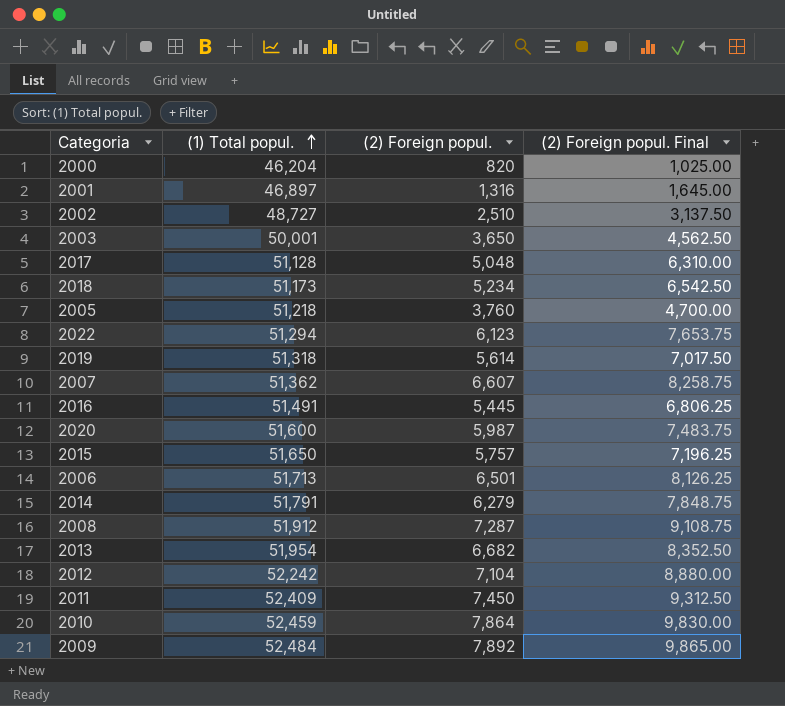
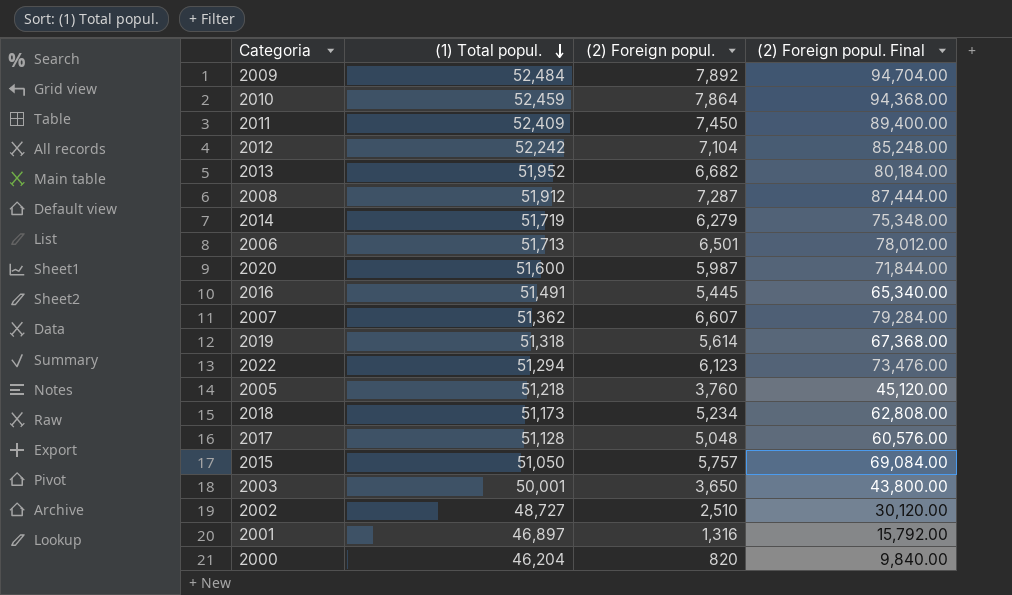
row order: (1) Total popul. ascending -> (1) Total popul. descending
column (2) Foreign popul. Final | formula: [(2) Foreign popul.] * 1.25 -> [(2) Foreign popul.] * 12
2013 | (1) Total popul.: 51,954 -> 51,952
2014 | (1) Total popul.: 51,791 -> 51,719
2015 | (1) Total popul.: 51,650 -> 51,050

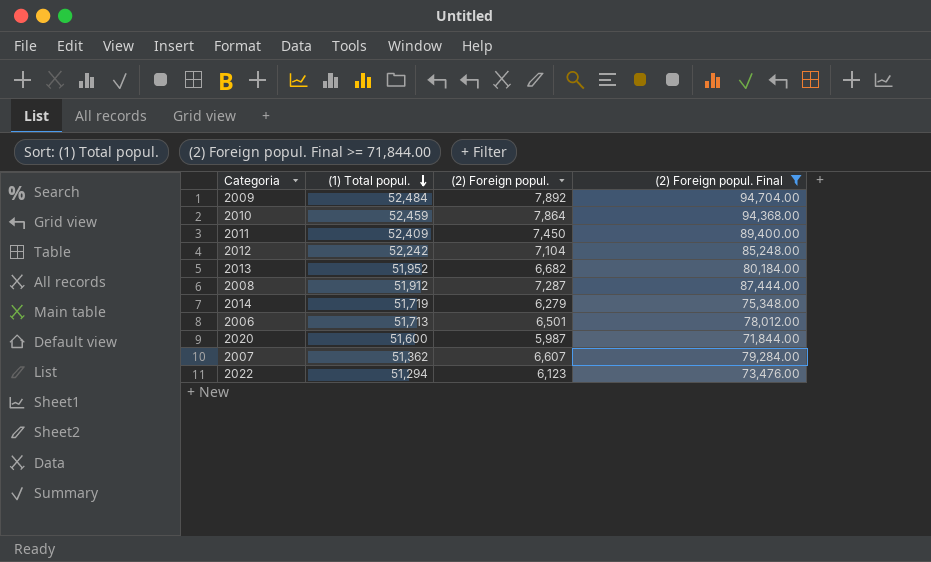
filter: none -> (2) Foreign popul. Final >= 71,844.00

